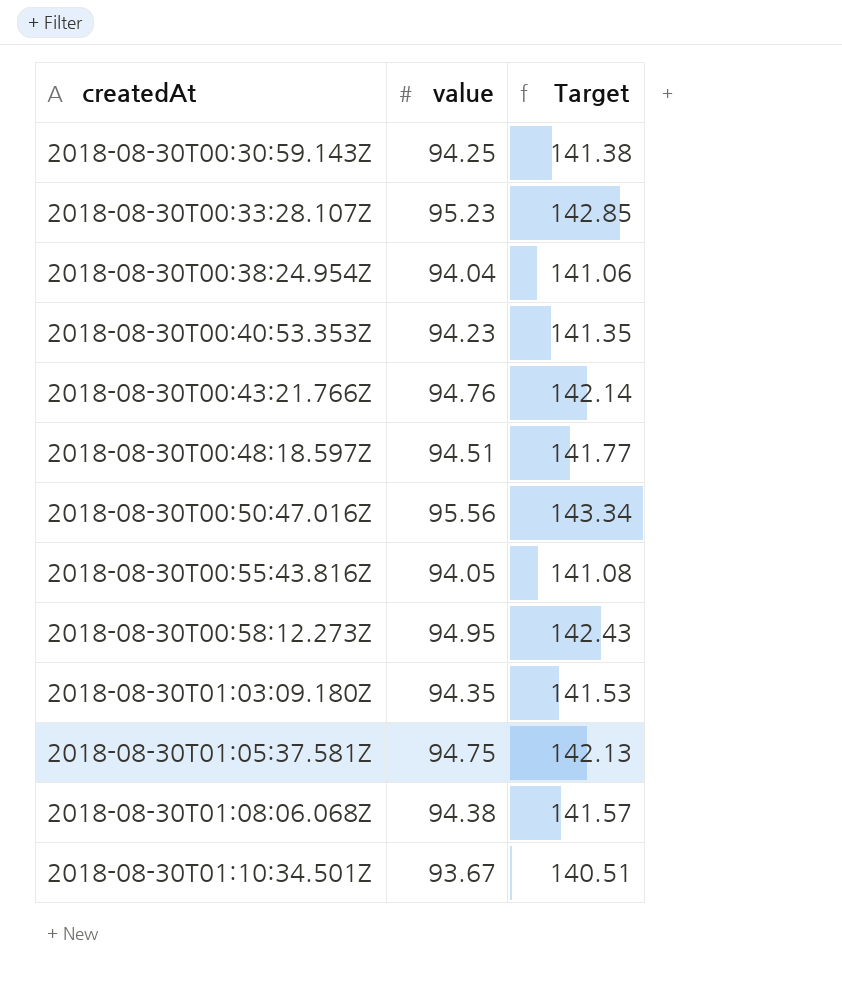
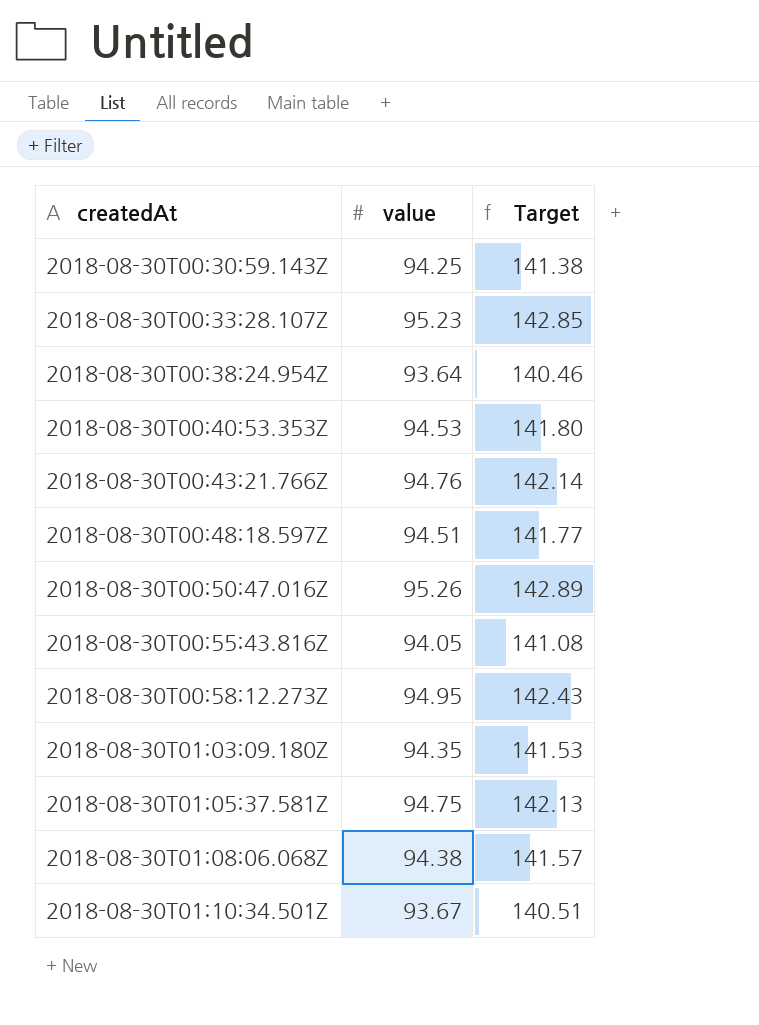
2018-08-30T00:38:24.954Z | value: 94.04 -> 93.64
2018-08-30T00:38:24.954Z | Target: 141.06 -> 140.46
2018-08-30T00:40:53.353Z | value: 94.23 -> 94.53
2018-08-30T00:40:53.353Z | Target: 141.35 -> 141.80
2018-08-30T00:50:47.016Z | value: 95.56 -> 95.26
2018-08-30T00:50:47.016Z | Target: 143.34 -> 142.89

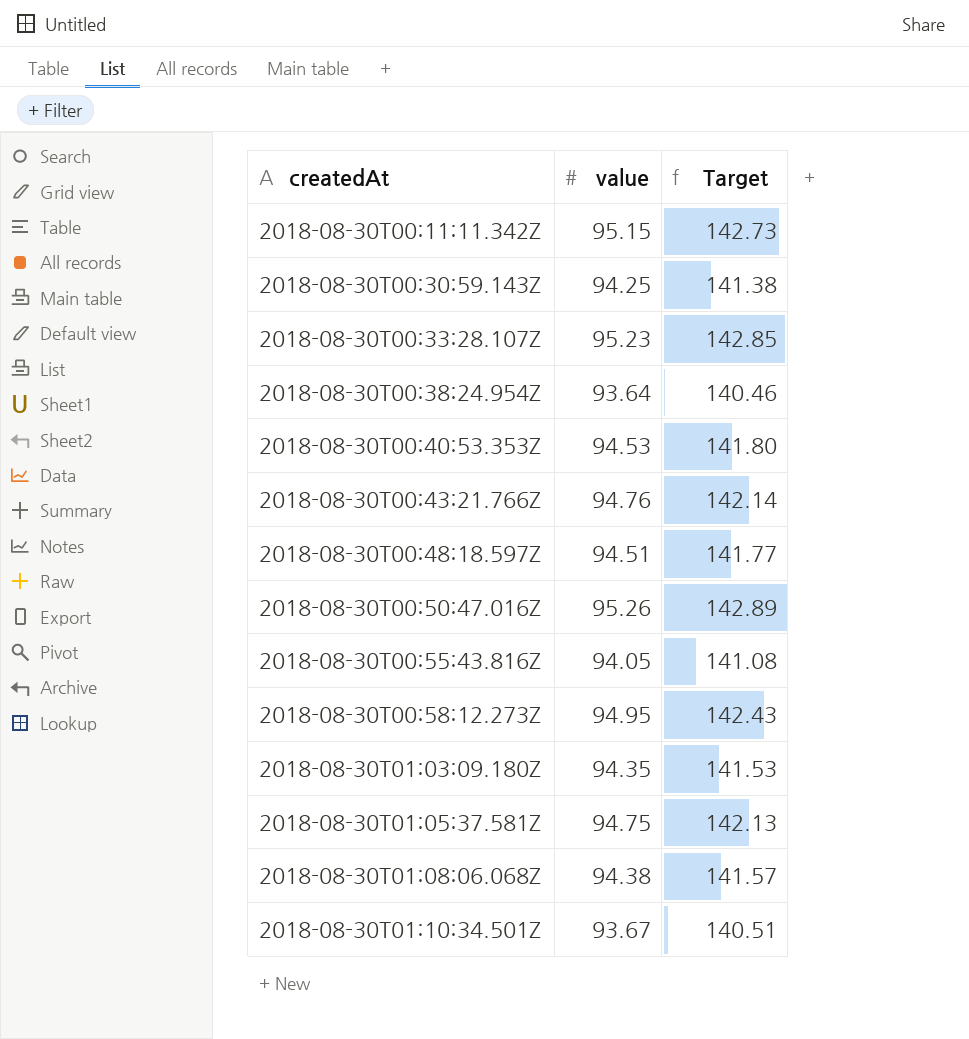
row 2018-08-30T00:11:11.342Z: none -> 95.15 | 142.73

